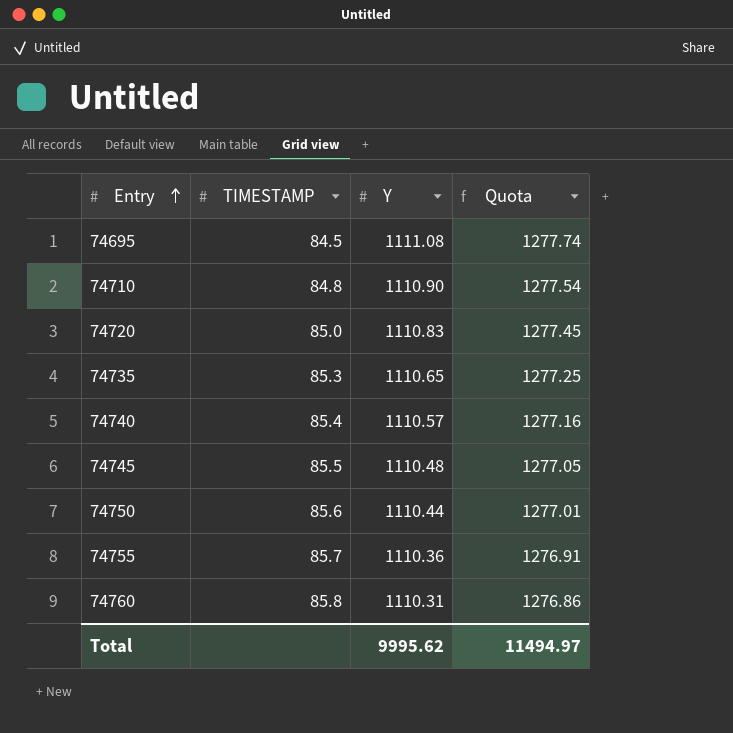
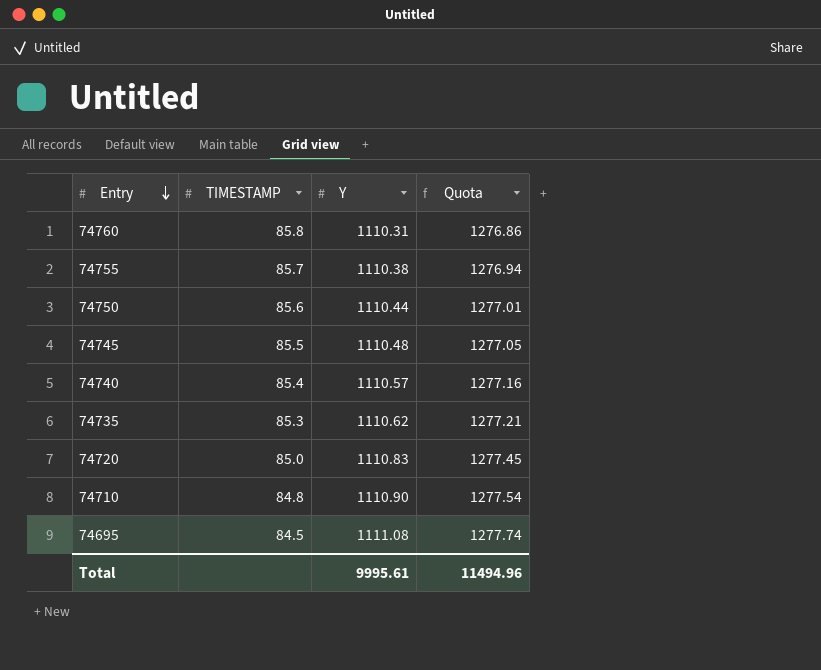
row order: Entry ascending -> Entry descending
74755 | Y: 1110.36 -> 1110.38
74755 | Quota: 1276.91 -> 1276.94
74735 | Y: 1110.65 -> 1110.62
74735 | Quota: 1277.25 -> 1277.21
Total | Y: 9995.62 -> 9995.61
Total | Quota: 11494.97 -> 11494.96

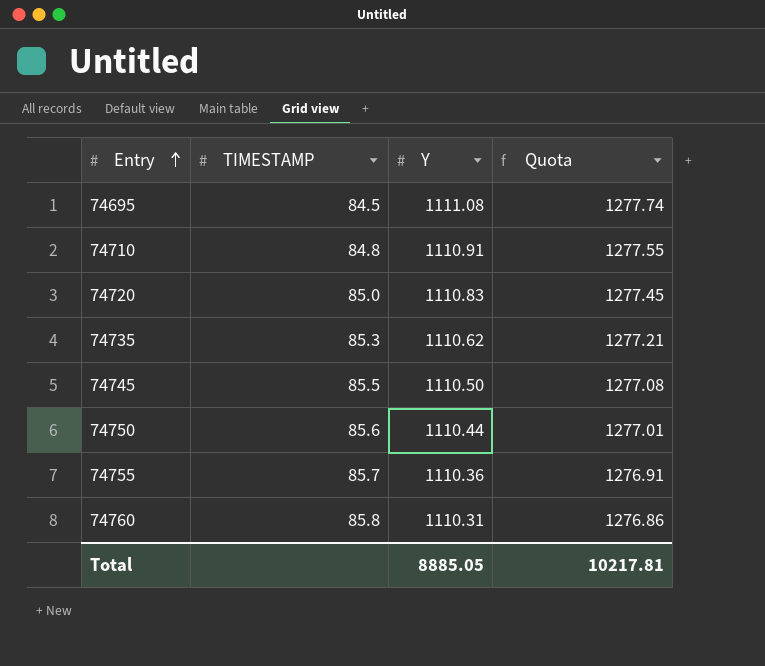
row order: Entry descending -> Entry ascending
row 74740: 85.4 | 1110.57 | 1277.16 -> none
74710 | Y: 1110.90 -> 1110.91
74710 | Quota: 1277.54 -> 1277.55
74745 | Y: 1110.48 -> 1110.50
74745 | Quota: 1277.05 -> 1277.08
74755 | Y: 1110.38 -> 1110.36
74755 | Quota: 1276.94 -> 1276.91
Total | Y: 9995.61 -> 8885.05
Total | Quota: 11494.96 -> 10217.81

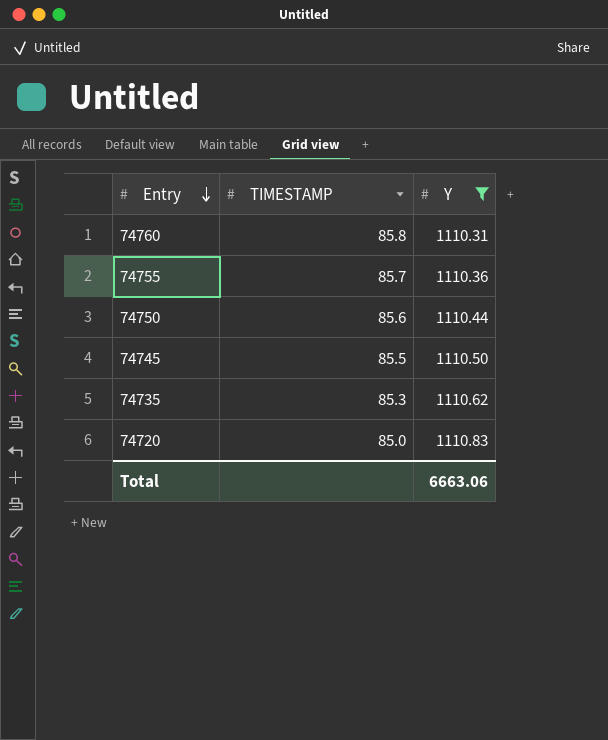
filter: none -> Y <= 1110.83
row order: Entry ascending -> Entry descending
column Quota | formula: [Y] * 1.15 -> none
Total | Y: 8885.05 -> 6663.06

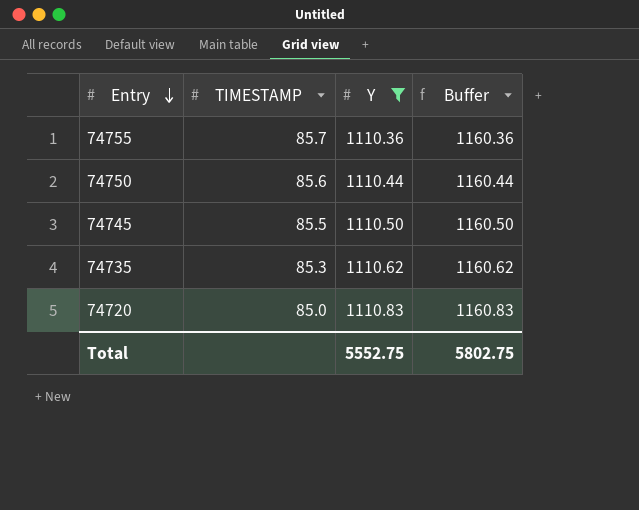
column Buffer | formula: none -> [Y] + 50
row 74760: 85.8 | 1110.31 -> none
Total | Y: 6663.06 -> 5552.75

